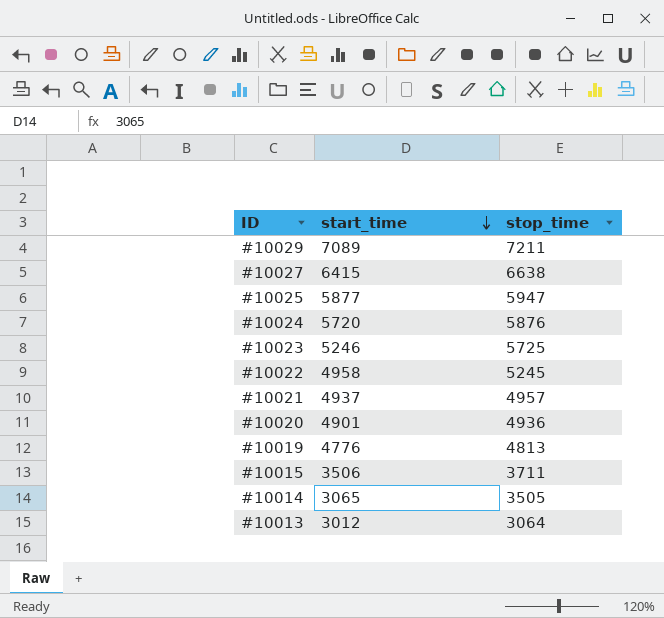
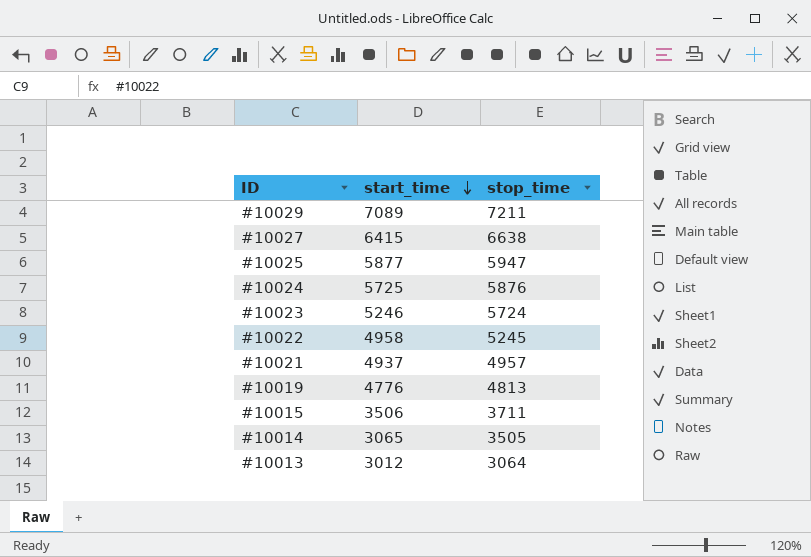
row #10020: 4901 | 4936 -> none
#10024 | start_time: 5720 -> 5725
#10023 | stop_time: 5725 -> 5724

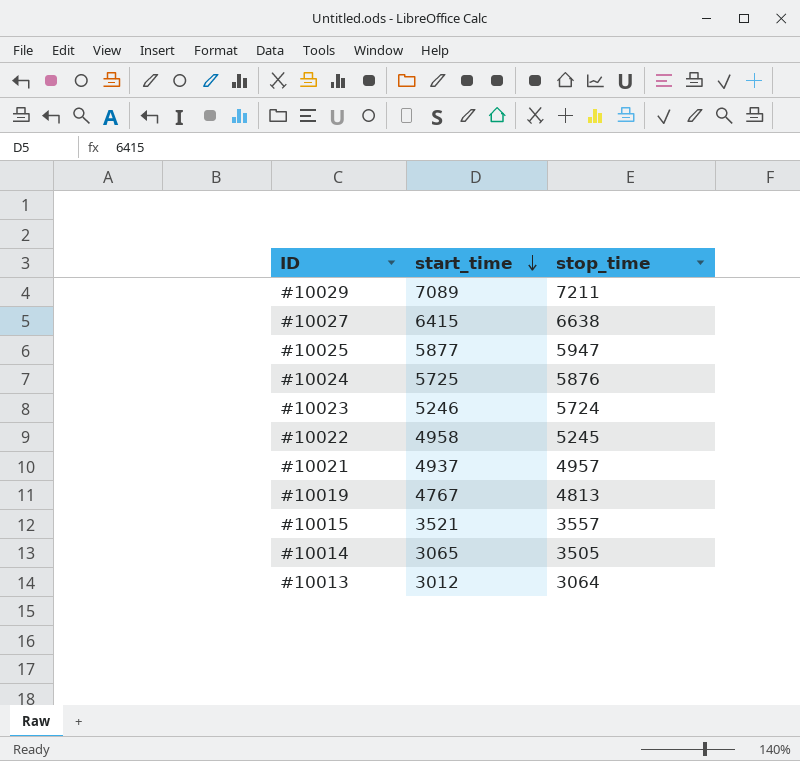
#10019 | start_time: 4776 -> 4767
#10015 | start_time: 3506 -> 3521
#10015 | stop_time: 3711 -> 3557

